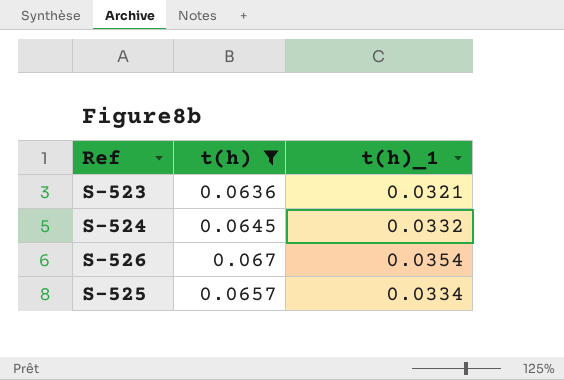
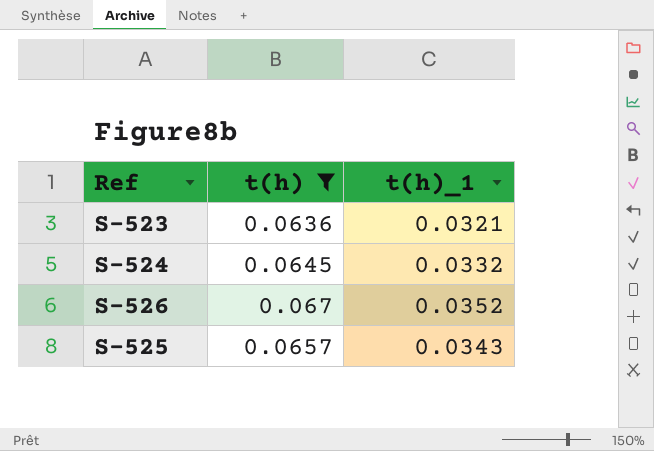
S-526 | t(h)_1: 0.0354 -> 0.0352
S-525 | t(h)_1: 0.0334 -> 0.0343

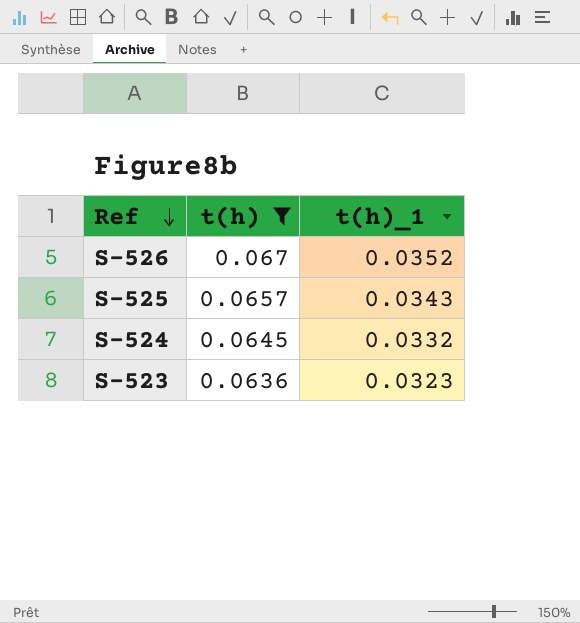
row order: none -> Ref descending
S-523 | t(h)_1: 0.0321 -> 0.0323

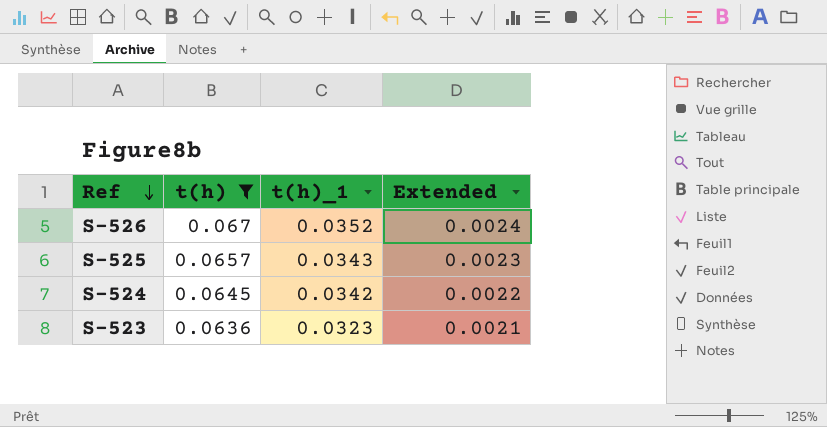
column Extended | formula: none -> [t(h)] * [t(h)_1]
S-524 | t(h)_1: 0.0332 -> 0.0342

